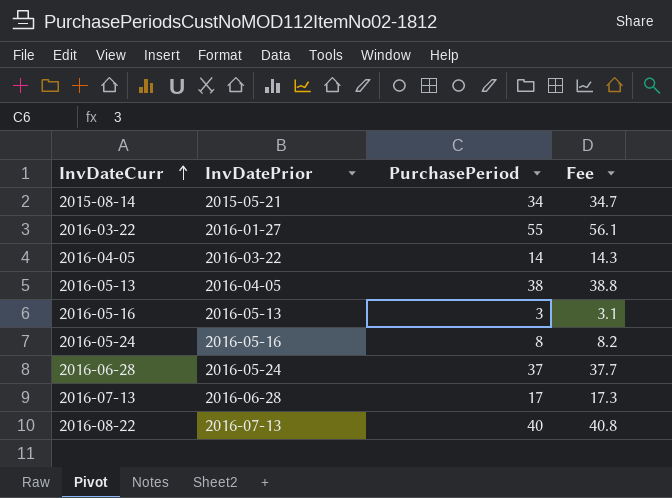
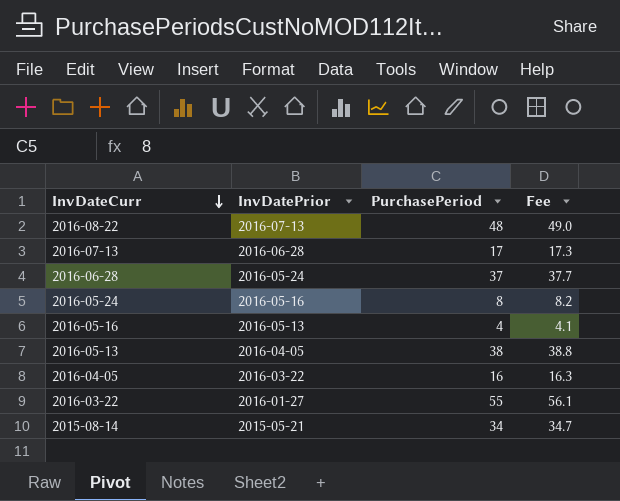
row order: InvDateCurr ascending -> InvDateCurr descending
2016-08-22 | PurchasePeriod: 40 -> 48
2016-08-22 | Fee: 40.8 -> 49.0
2016-05-16 | PurchasePeriod: 3 -> 4
2016-05-16 | Fee: 3.1 -> 4.1
2016-04-05 | PurchasePeriod: 14 -> 16
2016-04-05 | Fee: 14.3 -> 16.3

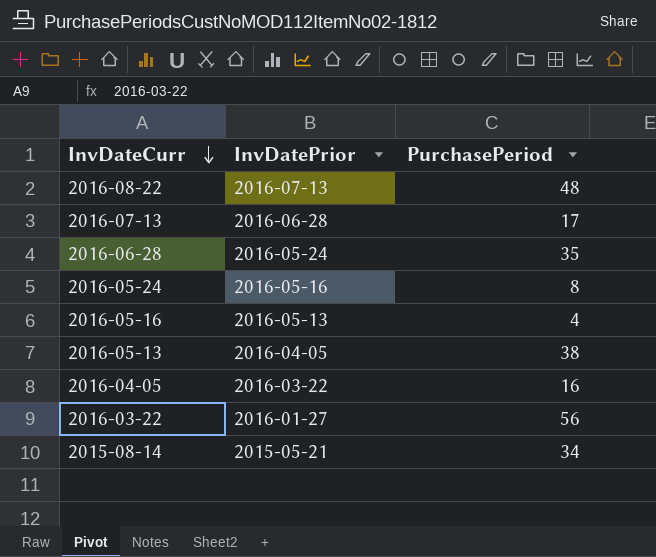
column Fee | formula: [PurchasePeriod] * 1.02 -> none
2016-06-28 | PurchasePeriod: 37 -> 35
2016-03-22 | PurchasePeriod: 55 -> 56

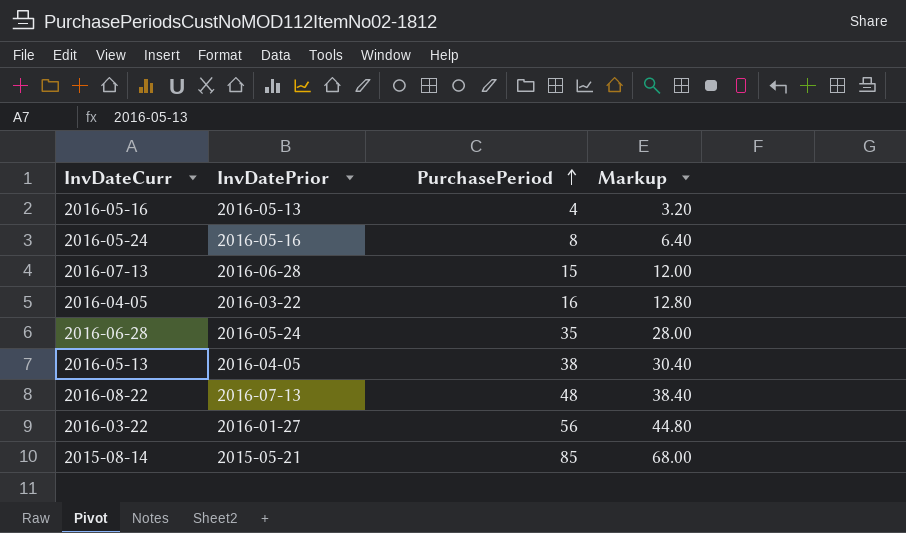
row order: InvDateCurr descending -> PurchasePeriod ascending
column Markup | formula: none -> [PurchasePeriod] * 0.8
2016-07-13 | PurchasePeriod: 17 -> 15
2015-08-14 | PurchasePeriod: 34 -> 85

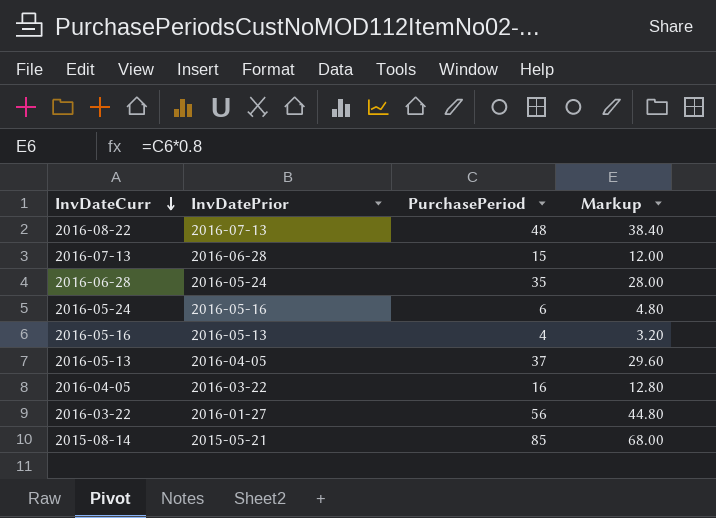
row order: PurchasePeriod ascending -> InvDateCurr descending
2016-05-24 | PurchasePeriod: 8 -> 6
2016-05-24 | Markup: 6.40 -> 4.80
2016-05-13 | PurchasePeriod: 38 -> 37
2016-05-13 | Markup: 30.40 -> 29.60

